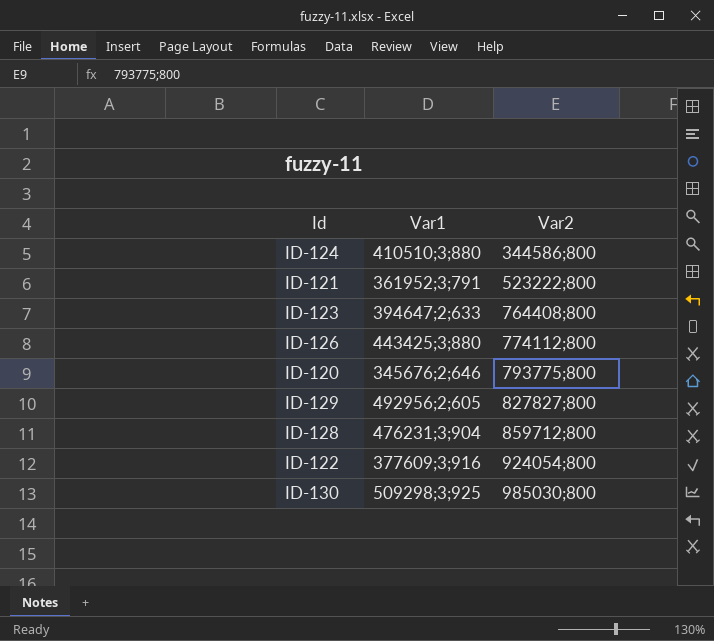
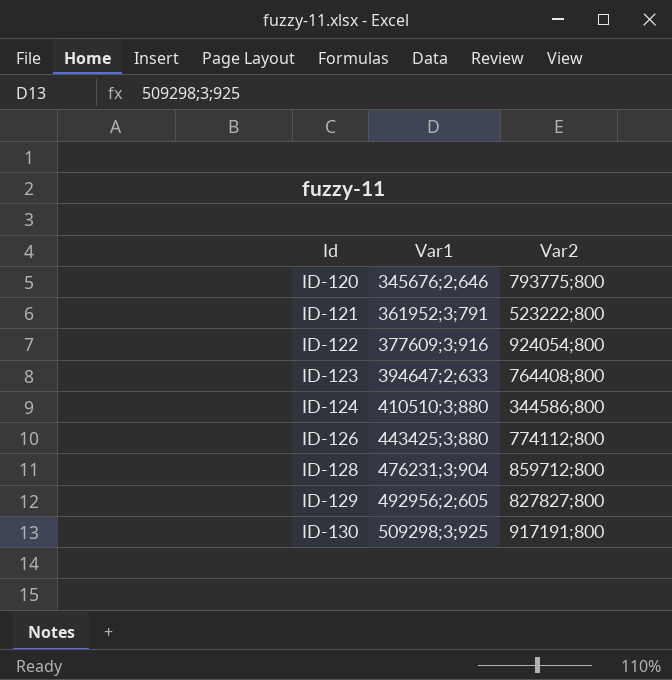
row order: Var2 ascending -> Id ascending
ID-130 | Var2: 985030;800 -> 917191;800

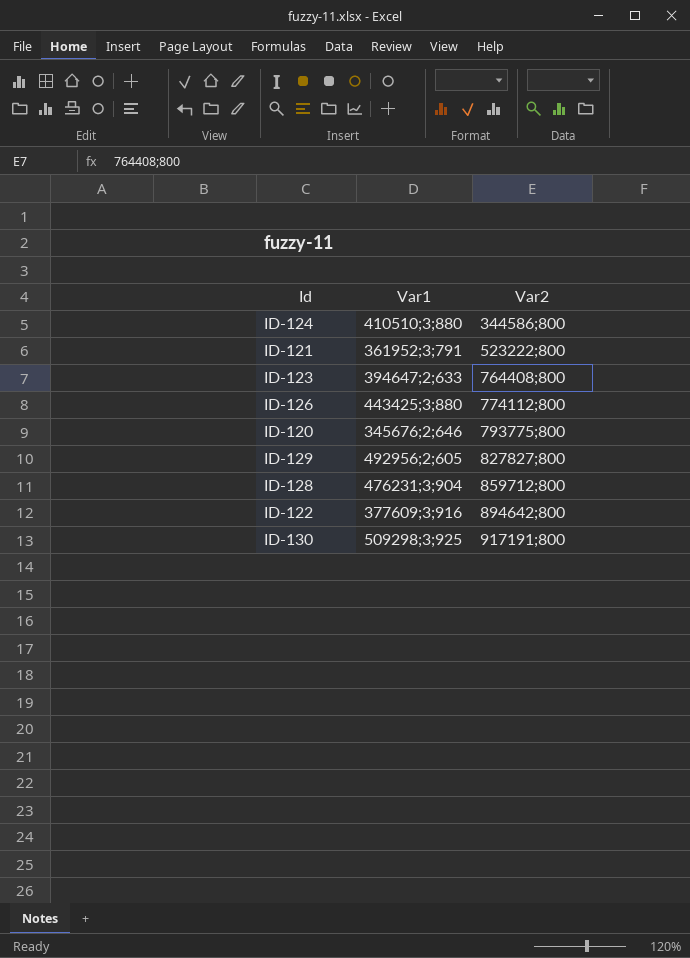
row order: Id ascending -> Var2 ascending
ID-122 | Var2: 924054;800 -> 894642;800

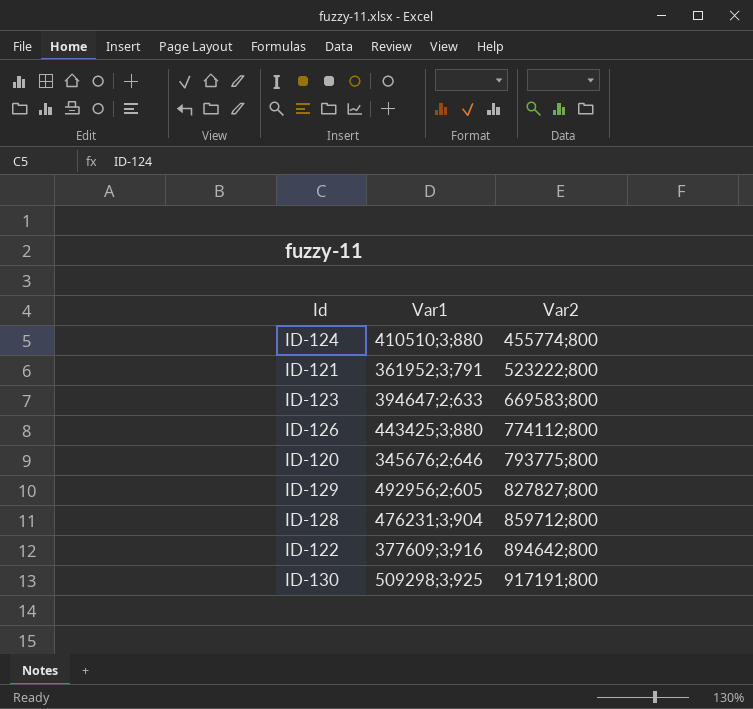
ID-124 | Var2: 344586;800 -> 455774;800
ID-123 | Var2: 764408;800 -> 669583;800

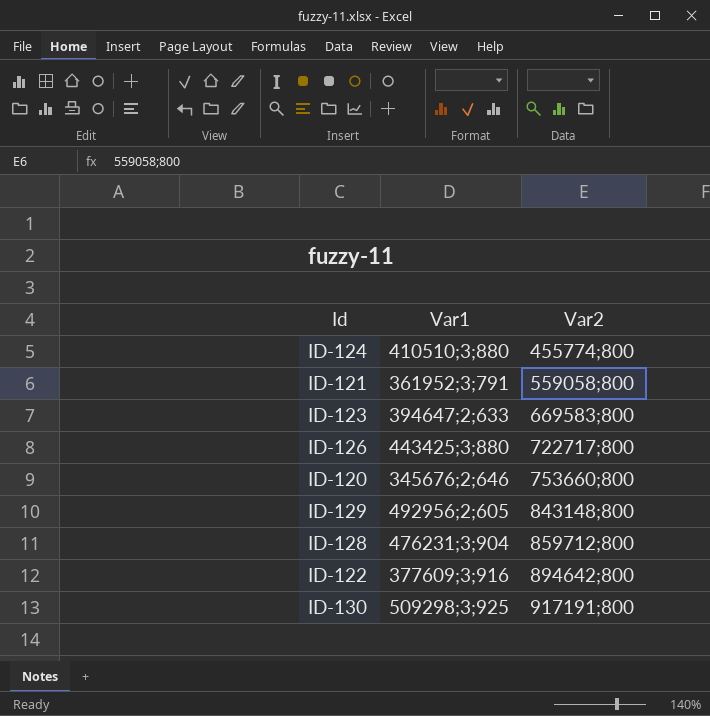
ID-121 | Var2: 523222;800 -> 559058;800
ID-126 | Var2: 774112;800 -> 722717;800
ID-120 | Var2: 793775;800 -> 753660;800
ID-129 | Var2: 827827;800 -> 843148;800

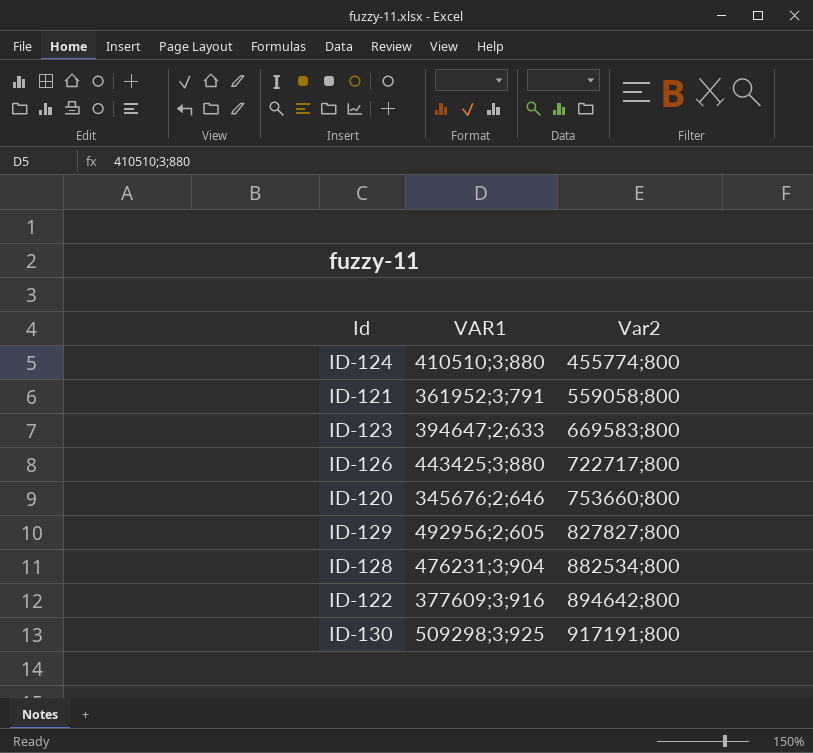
column name: Var1 -> VAR1
ID-129 | Var2: 843148;800 -> 827827;800
ID-128 | Var2: 859712;800 -> 882534;800

